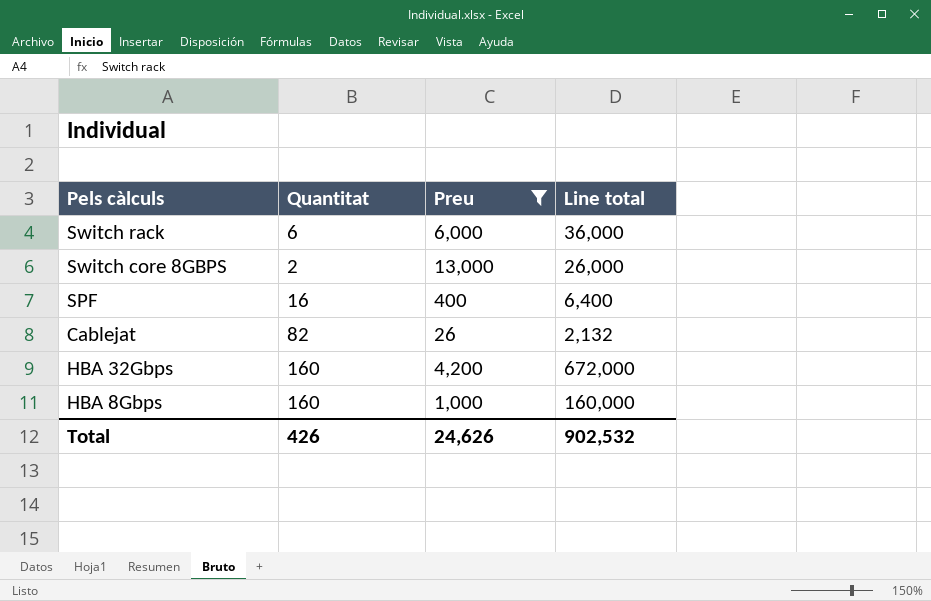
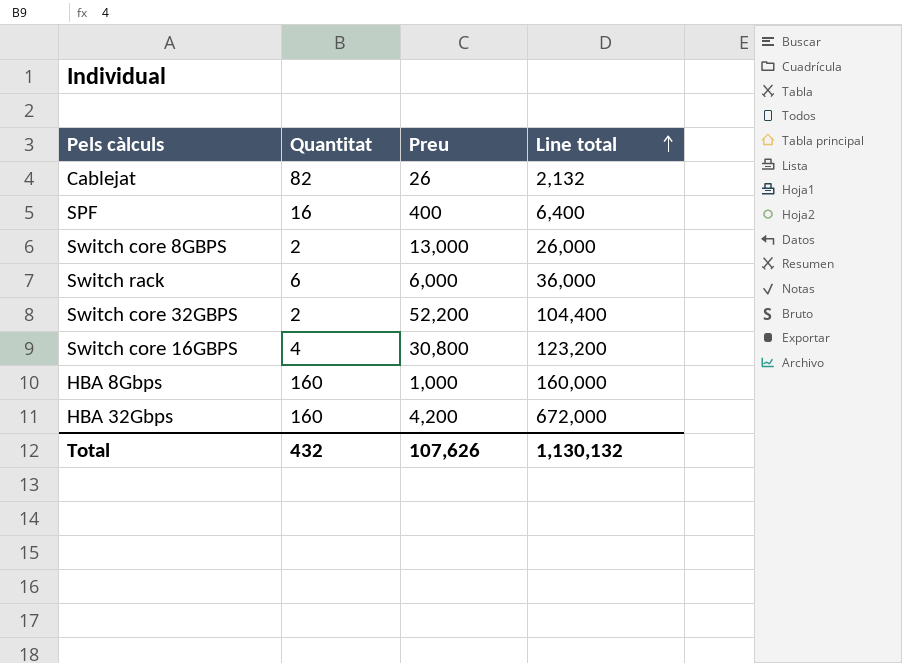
filter: Preu <= 13,000 -> none
row order: none -> Line total ascending
Total | Quantitat: 426 -> 432
Total | Preu: 24,626 -> 107,626
Total | Line total: 902,532 -> 1,130,132

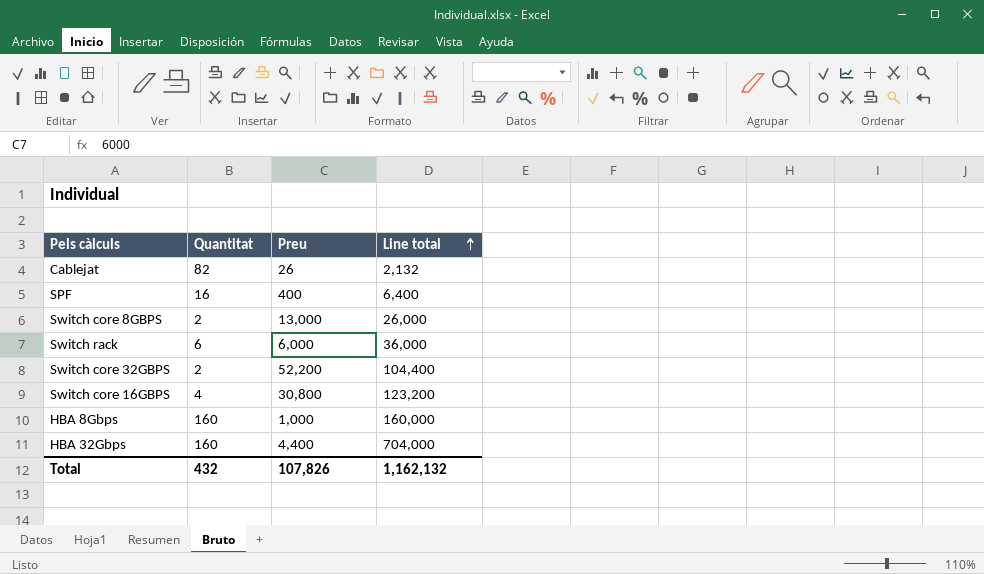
HBA 32Gbps | Preu: 4,200 -> 4,400
HBA 32Gbps | Line total: 672,000 -> 704,000
Total | Preu: 107,626 -> 107,826
Total | Line total: 1,130,132 -> 1,162,132

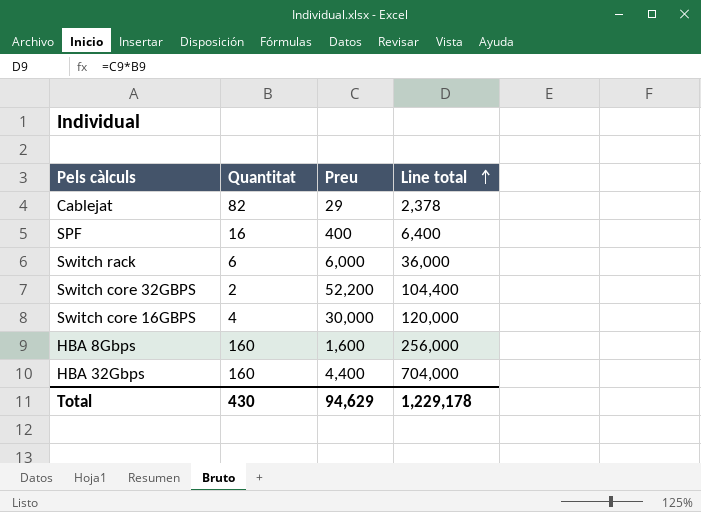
row Switch core 8GBPS: 2 | 13,000 | 26,000 -> none
Cablejat | Preu: 26 -> 29
Cablejat | Line total: 2,132 -> 2,378
Switch core 16GBPS | Preu: 30,800 -> 30,000
Switch core 16GBPS | Line total: 123,200 -> 120,000
HBA 8Gbps | Preu: 1,000 -> 1,600
HBA 8Gbps | Line total: 160,000 -> 256,000
Total | Quantitat: 432 -> 430
Total | Preu: 107,826 -> 94,629
Total | Line total: 1,162,132 -> 1,229,178

